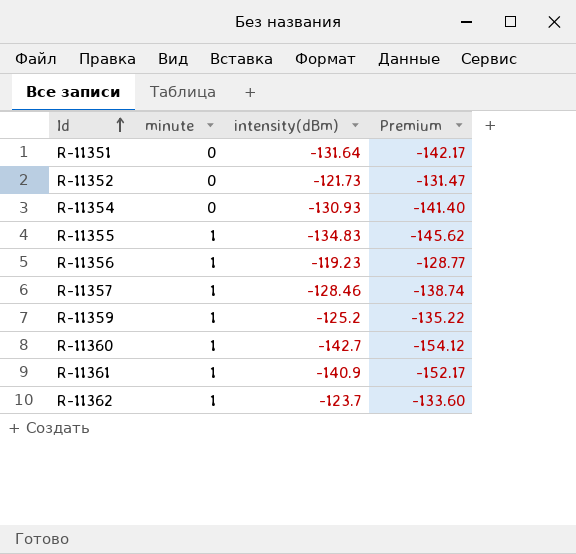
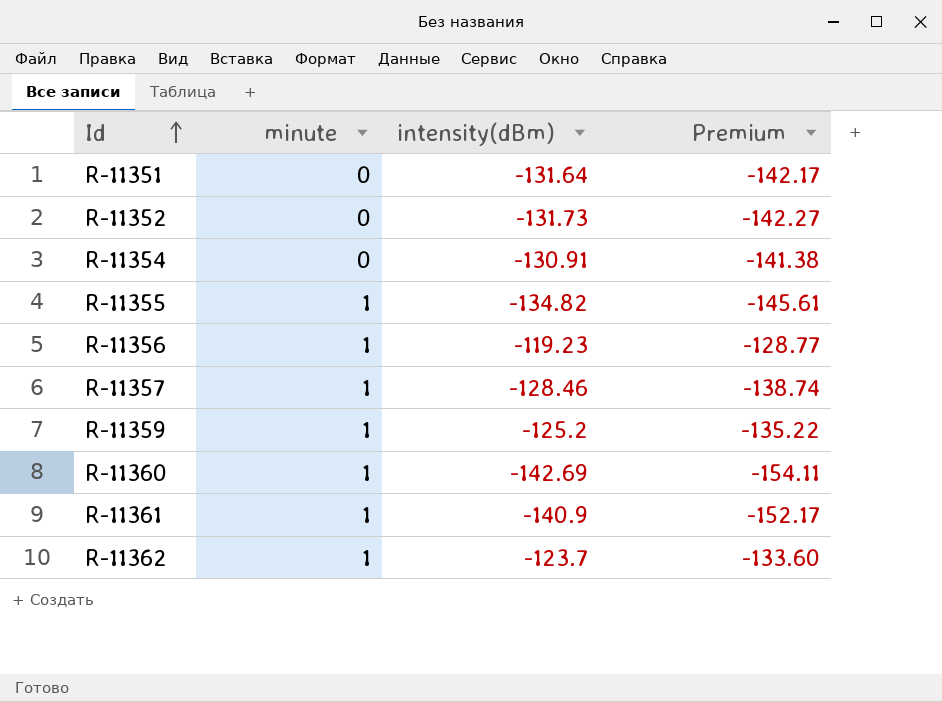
R-11352 | intensity(dBm): -121.73 -> -131.73
R-11352 | Premium: -131.47 -> -142.27
R-11354 | intensity(dBm): -130.93 -> -130.91
R-11354 | Premium: -141.40 -> -141.38
R-11355 | intensity(dBm): -134.83 -> -134.82
R-11355 | Premium: -145.62 -> -145.61
R-11360 | intensity(dBm): -142.7 -> -142.69
R-11360 | Premium: -154.12 -> -154.11

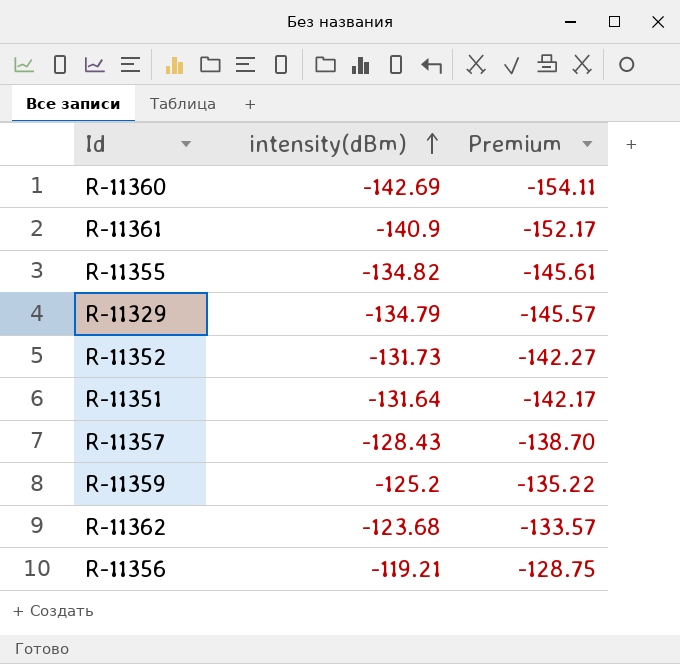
row order: Id ascending -> intensity(dBm) ascending
column minute | position: 2 -> none
row R-11354: 0 | -130.91 | -141.38 -> none
row R-11329: none -> -134.79 | -145.57
R-11357 | intensity(dBm): -128.46 -> -128.43
R-11357 | Premium: -138.74 -> -138.70
R-11362 | intensity(dBm): -123.7 -> -123.68
R-11362 | Premium: -133.60 -> -133.57
R-11356 | intensity(dBm): -119.23 -> -119.21
R-11356 | Premium: -128.77 -> -128.75

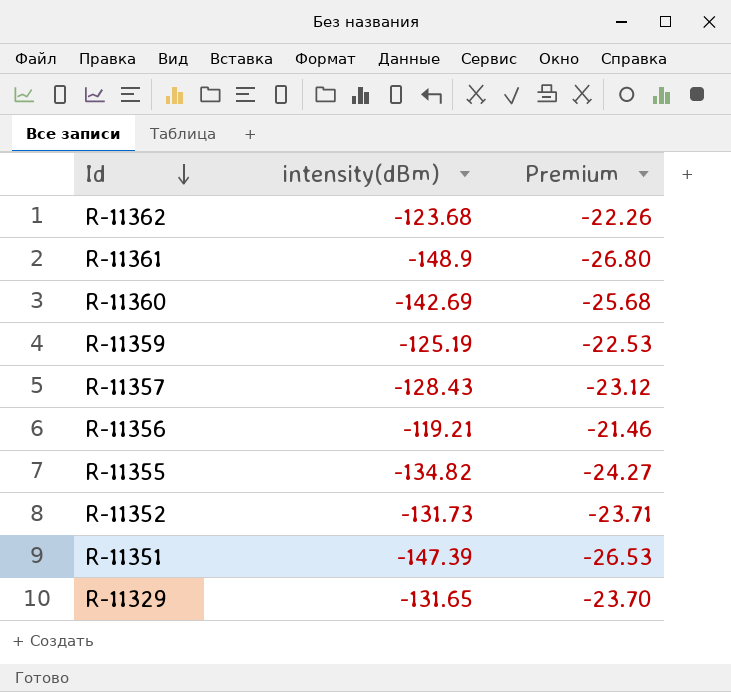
row order: intensity(dBm) ascending -> Id descending
column Premium | formula: [intensity(dBm)] * 1.08 -> [intensity(dBm)] * 0.18
R-11361 | intensity(dBm): -140.9 -> -148.9
R-11359 | intensity(dBm): -125.2 -> -125.19
R-11351 | intensity(dBm): -131.64 -> -147.39
R-11329 | intensity(dBm): -134.79 -> -131.65

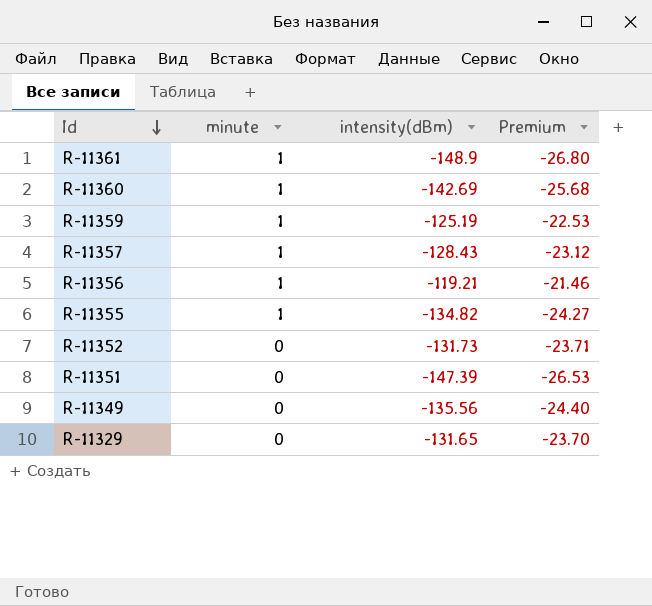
column minute | position: none -> 2
row R-11362: -123.68 | -22.26 -> none
row R-11349: none -> 0 | -135.56 | -24.40

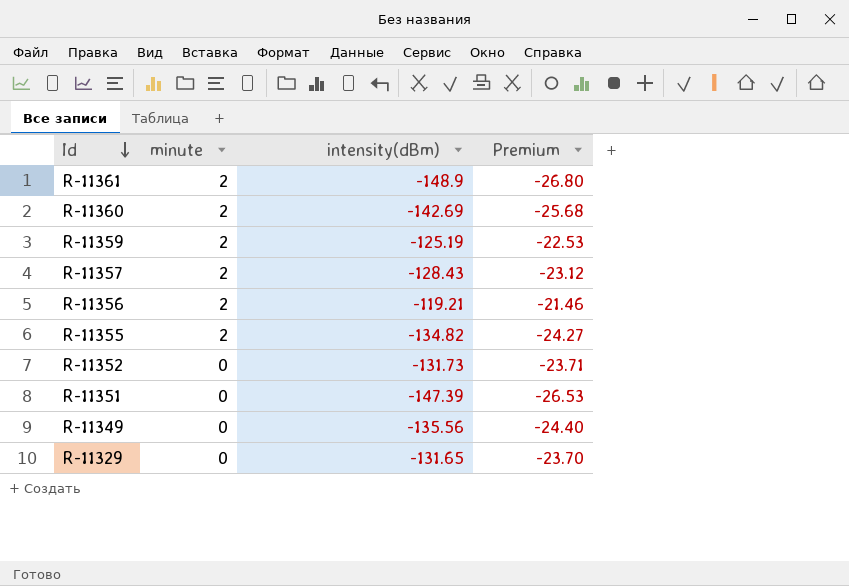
R-11361 | minute: 1 -> 2
R-11360 | minute: 1 -> 2
R-11359 | minute: 1 -> 2
R-11357 | minute: 1 -> 2
R-11356 | minute: 1 -> 2
R-11355 | minute: 1 -> 2

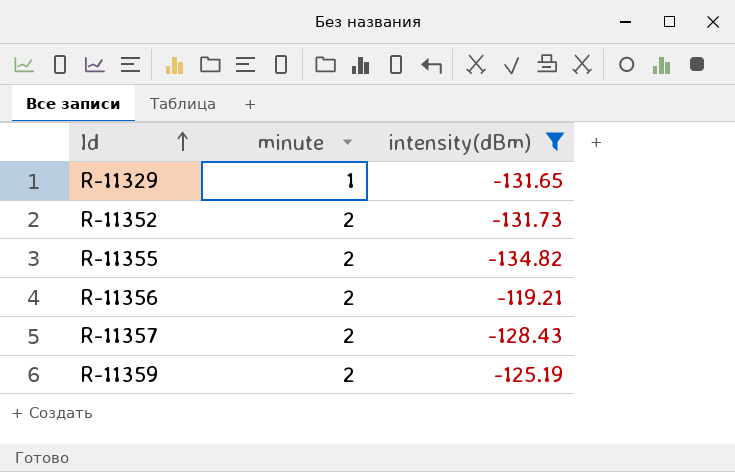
filter: none -> intensity(dBm) >= -134.82
row order: Id descending -> Id ascending
column Premium | formula: [intensity(dBm)] * 0.18 -> none
R-11329 | minute: 0 -> 1
R-11352 | minute: 0 -> 2

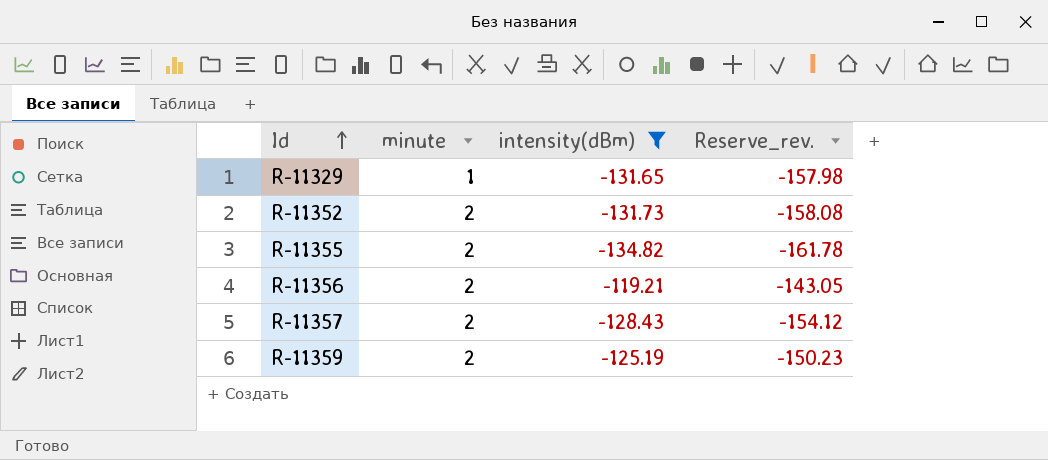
column Reserve_rev. | formula: none -> [intensity(dBm)] * 1.2

